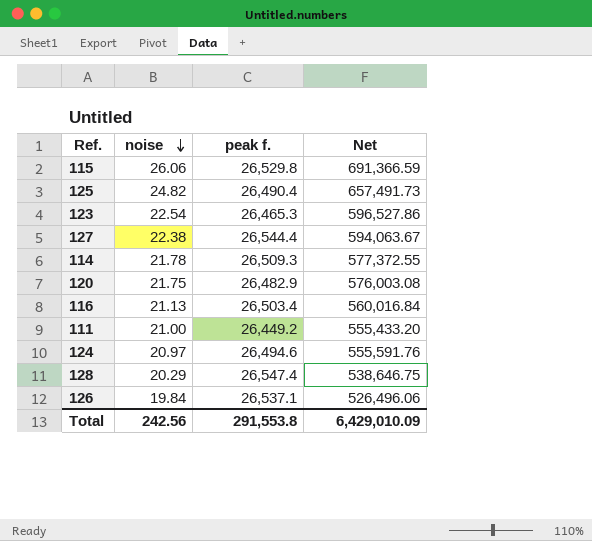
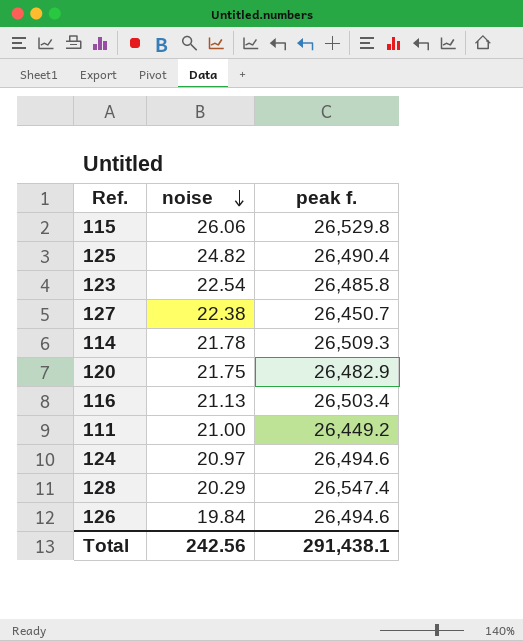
column Net | formula: [noise] * [peak f.] -> none
123 | peak f.: 26,465.3 -> 26,485.8
127 | peak f.: 26,544.4 -> 26,450.7
126 | peak f.: 26,537.1 -> 26,494.6
Total | peak f.: 291,553.8 -> 291,438.1

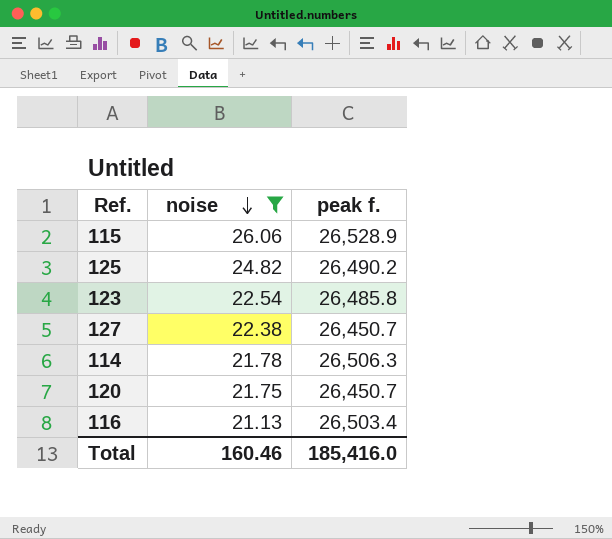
filter: none -> noise >= 21.13
115 | peak f.: 26,529.8 -> 26,528.9
125 | peak f.: 26,490.4 -> 26,490.2
114 | peak f.: 26,509.3 -> 26,506.3
120 | peak f.: 26,482.9 -> 26,450.7
Total | noise: 242.56 -> 160.46
Total | peak f.: 291,438.1 -> 185,416.0

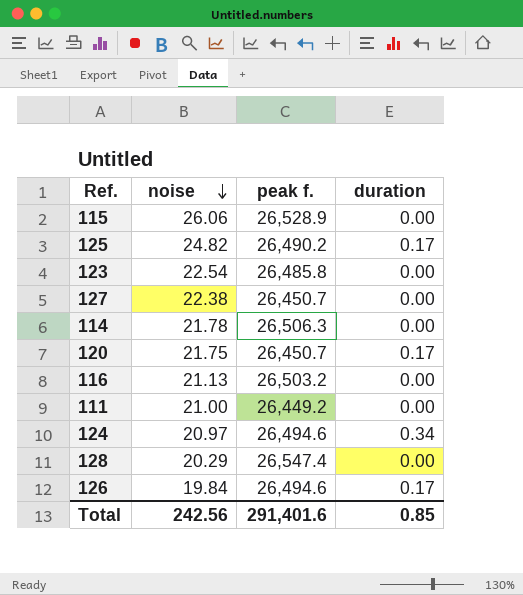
filter: noise >= 21.13 -> none
column duration | position: none -> 4
116 | peak f.: 26,503.4 -> 26,503.2
Total | noise: 160.46 -> 242.56
Total | peak f.: 185,416.0 -> 291,401.6

